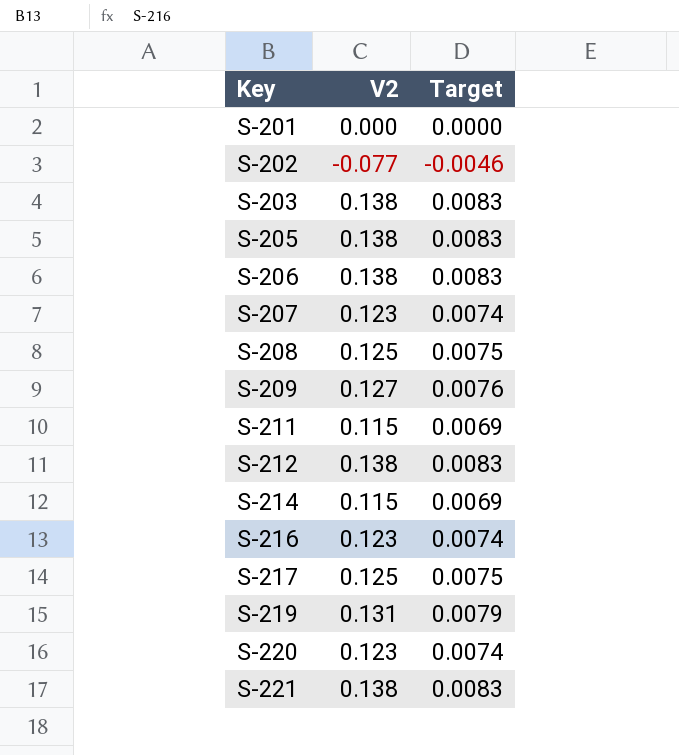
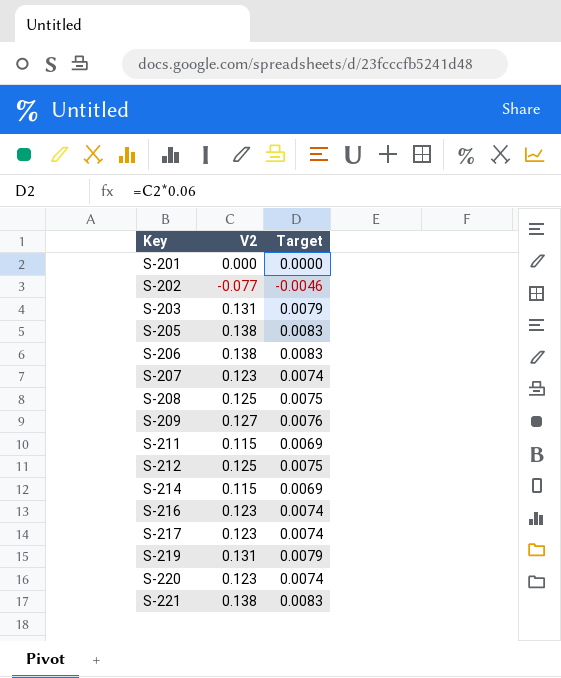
S-203 | V2: 0.138 -> 0.131
S-203 | Target: 0.0083 -> 0.0079
S-212 | V2: 0.138 -> 0.125
S-212 | Target: 0.0083 -> 0.0075
S-217 | V2: 0.125 -> 0.123
S-217 | Target: 0.0075 -> 0.0074

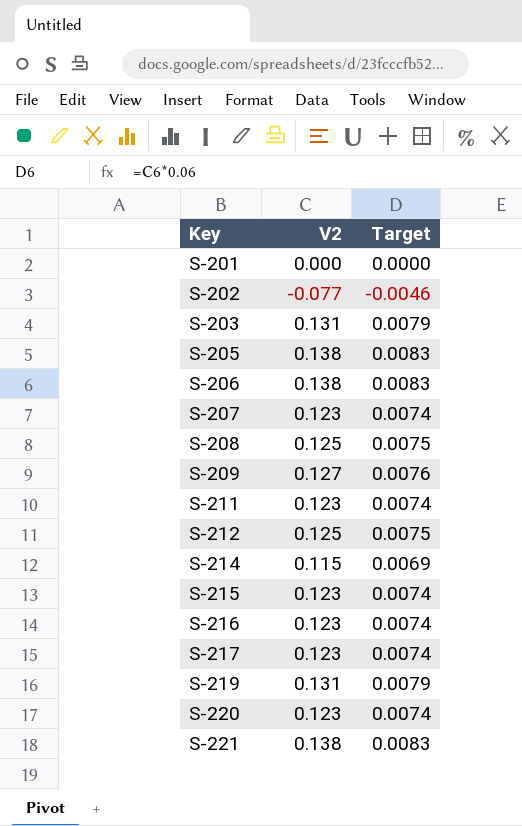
S-211 | V2: 0.115 -> 0.123
S-211 | Target: 0.0069 -> 0.0074
row S-215: none -> 0.123 | 0.0074

